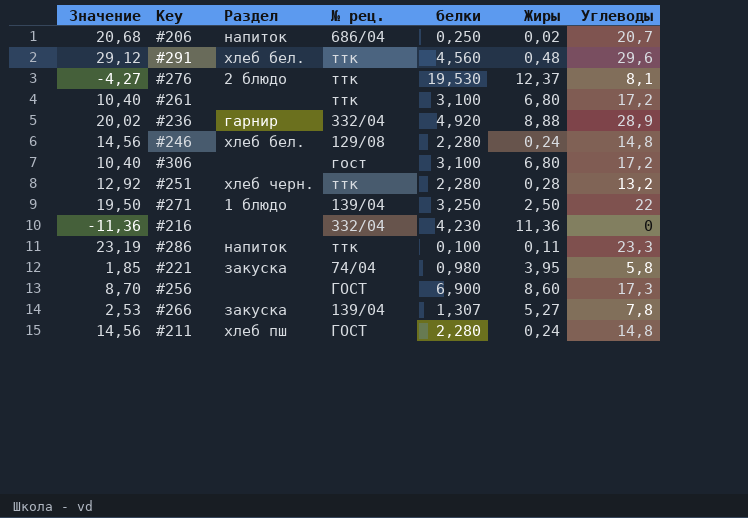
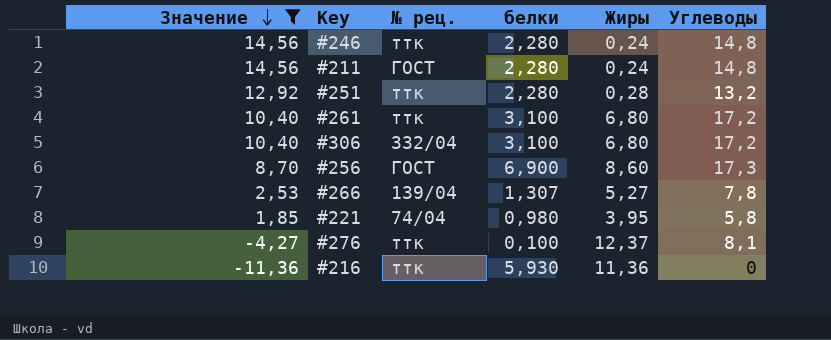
filter: none -> Значение <= 14,56
row order: none -> Значение descending
column Раздел | position: 3 -> none
#246 | № рец.: 129/08 -> ттк
#306 | № рец.: гост -> 332/04
#276 | белки: 19,530 -> 0,100
#216 | № рец.: 332/04 -> ттк
#216 | белки: 4,230 -> 5,930

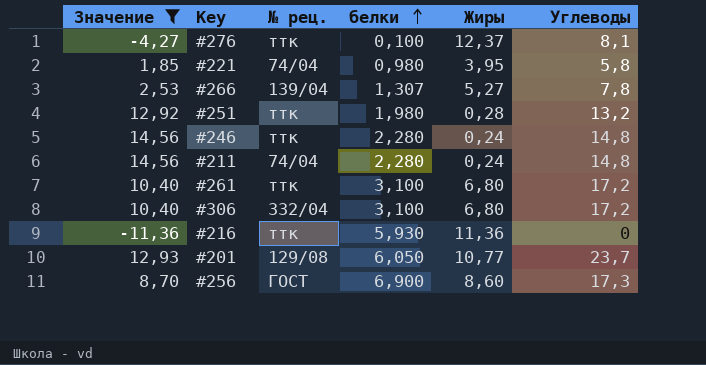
row order: Значение descending -> белки ascending
#251 | белки: 2,280 -> 1,980
#211 | № рец.: ГОСТ -> 74/04
row #201: none -> 12,93 | 129/08 | 6,050 | 10,77 | 23,7

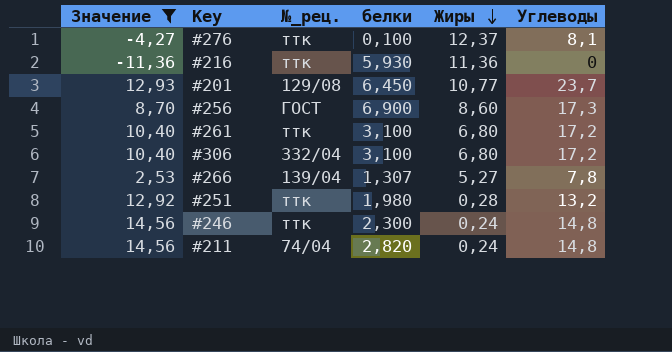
row order: белки ascending -> Жиры descending
column name: № рец. -> №_рец.
row #221: 1,85 | 74/04 | 0,980 | 3,95 | 5,8 -> none
#201 | белки: 6,050 -> 6,450
#246 | белки: 2,280 -> 2,300
#211 | белки: 2,280 -> 2,820

